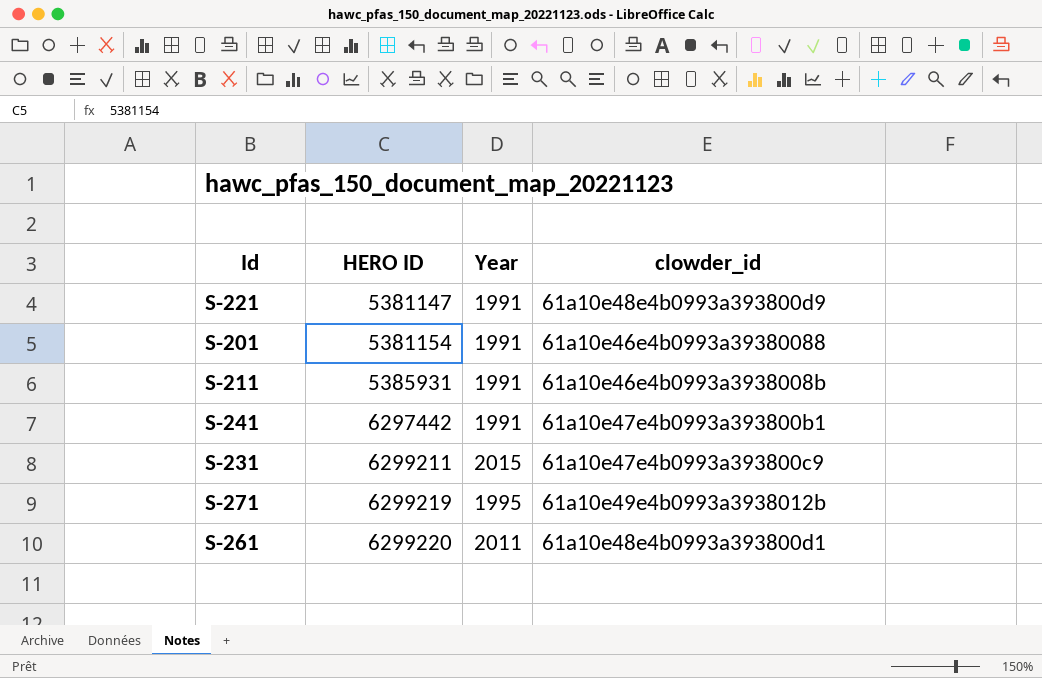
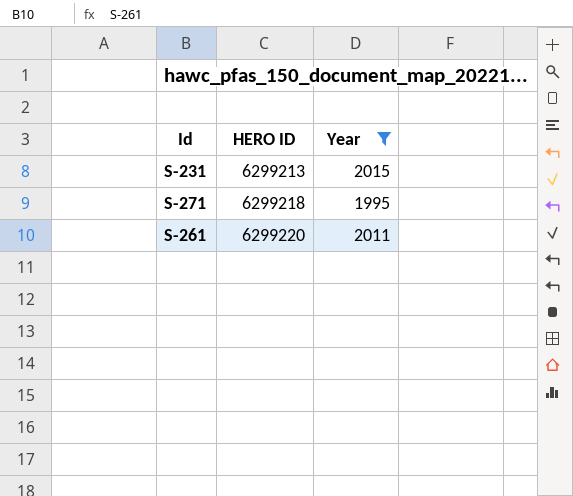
filter: none -> Year != 1991
column clowder_id | position: 4 -> none
S-231 | HERO ID: 6299211 -> 6299213
S-271 | HERO ID: 6299219 -> 6299218

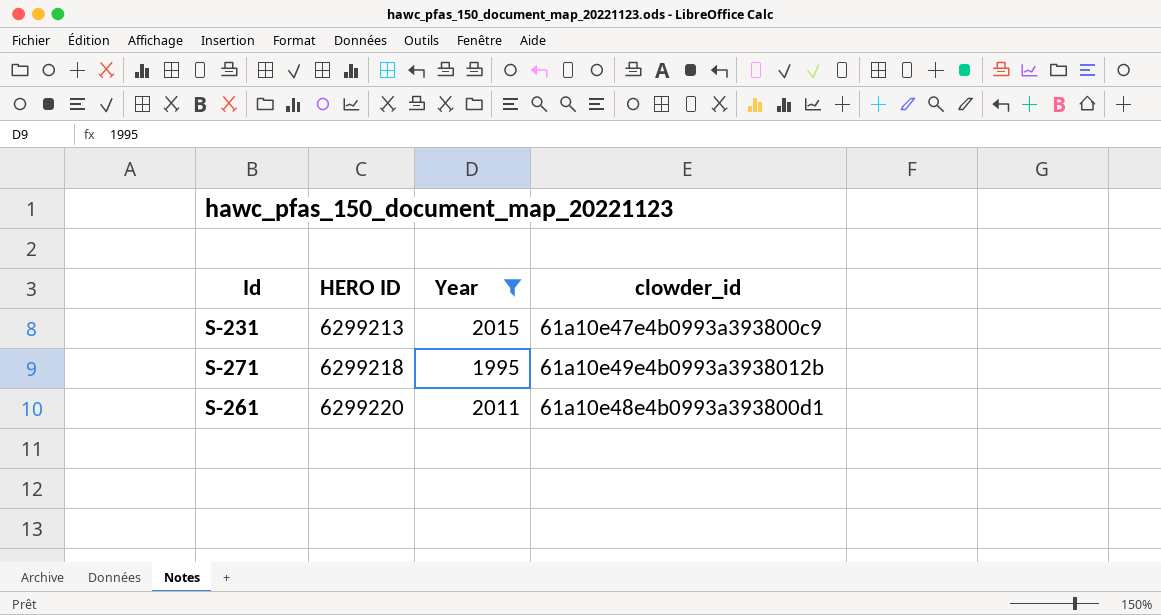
column clowder_id | position: none -> 4

